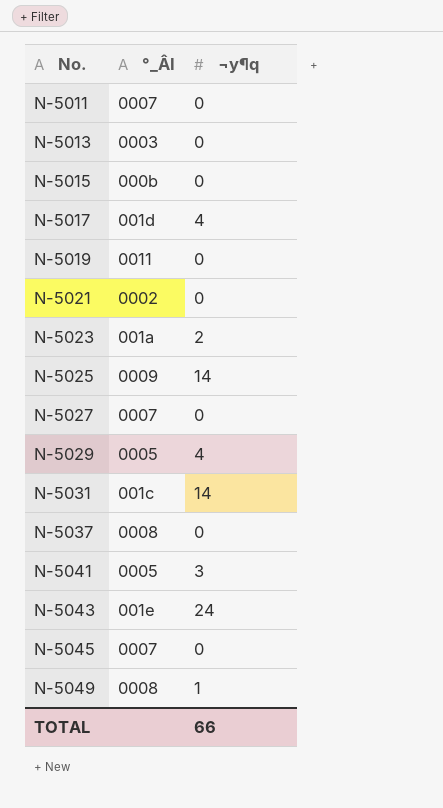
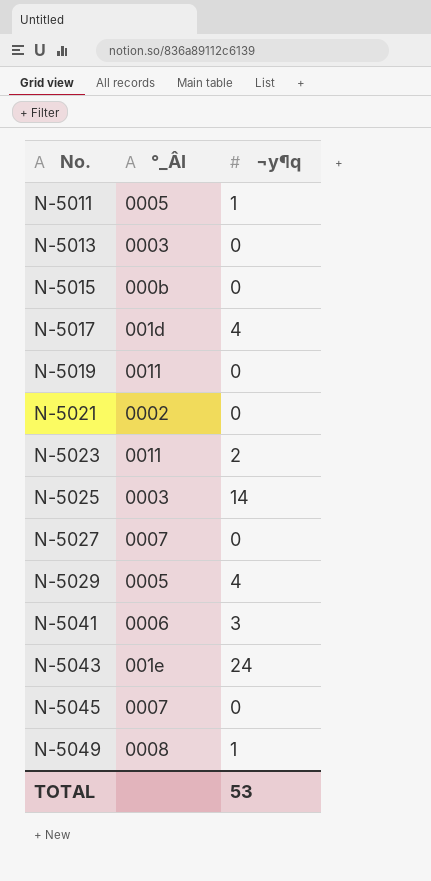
row N-5031: 001c | 14 -> none
row N-5037: 0008 | 0 -> none
N-5011 | °_ÂI: 0007 -> 0005
N-5011 | ¬y¶q: 0 -> 1
N-5023 | °_ÂI: 001a -> 0011
N-5025 | °_ÂI: 0009 -> 0003
N-5041 | °_ÂI: 0005 -> 0006
TOTAL | ¬y¶q: 66 -> 53

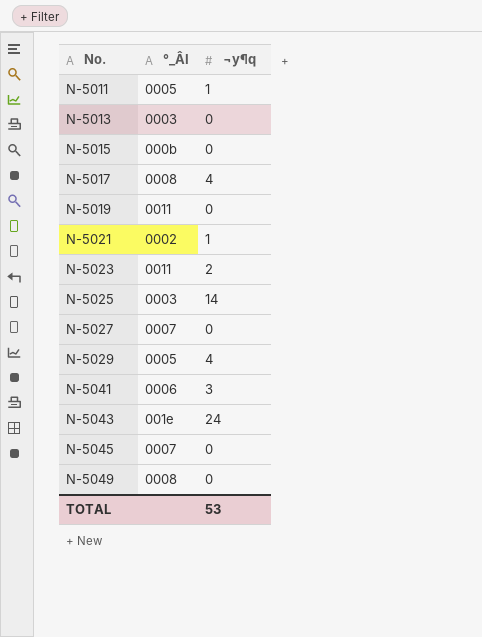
N-5017 | °_ÂI: 001d -> 0008
N-5021 | ¬y¶q: 0 -> 1
N-5049 | ¬y¶q: 1 -> 0

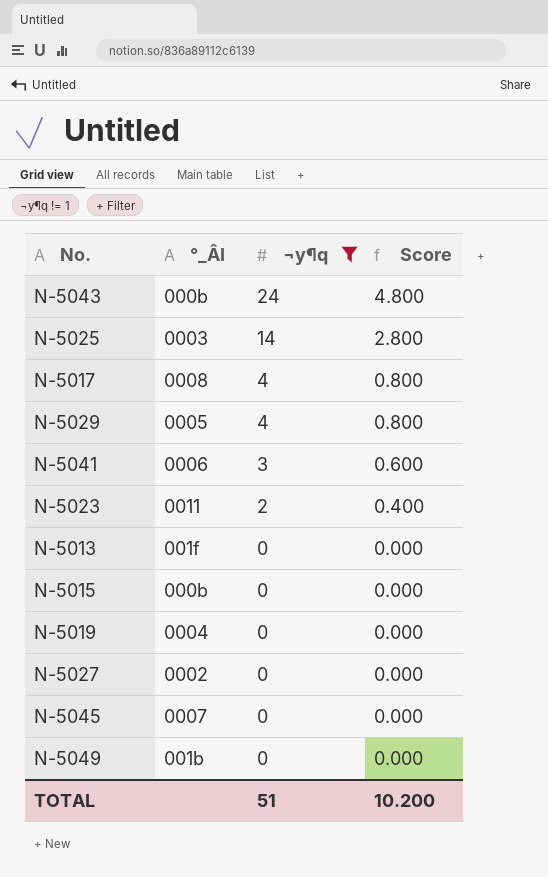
filter: none -> ¬y¶q != 1
row order: No. ascending -> ¬y¶q descending
column Score | formula: none -> [¬y¶q] * 0.2
N-5043 | °_ÂI: 001e -> 000b
N-5013 | °_ÂI: 0003 -> 001f
N-5019 | °_ÂI: 0011 -> 0004
N-5027 | °_ÂI: 0007 -> 0002
N-5049 | °_ÂI: 0008 -> 001b
TOTAL | ¬y¶q: 53 -> 51

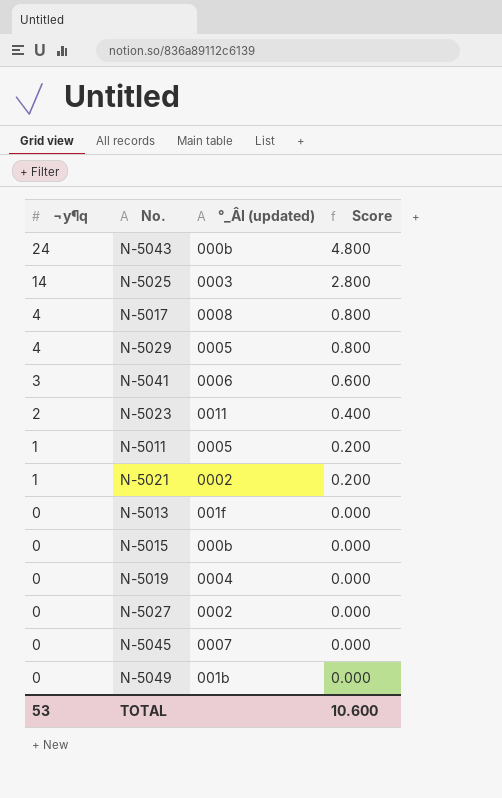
filter: ¬y¶q != 1 -> none
column ¬y¶q | position: 3 -> 1
column name: °_ÂI -> °_ÂI (updated)
TOTAL | ¬y¶q: 51 -> 53
TOTAL | Score: 10.200 -> 10.600

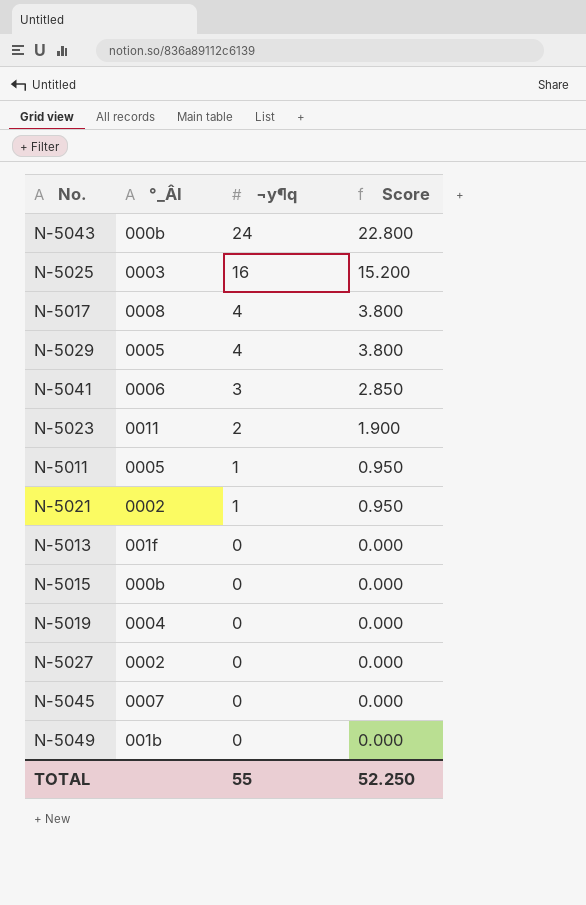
column name: °_ÂI (updated) -> °_ÂI
column ¬y¶q | position: 1 -> 3
column Score | formula: [¬y¶q] * 0.2 -> [¬y¶q] * 0.95
N-5025 | ¬y¶q: 14 -> 16
TOTAL | ¬y¶q: 53 -> 55
TOTAL | Score: 10.600 -> 52.250

